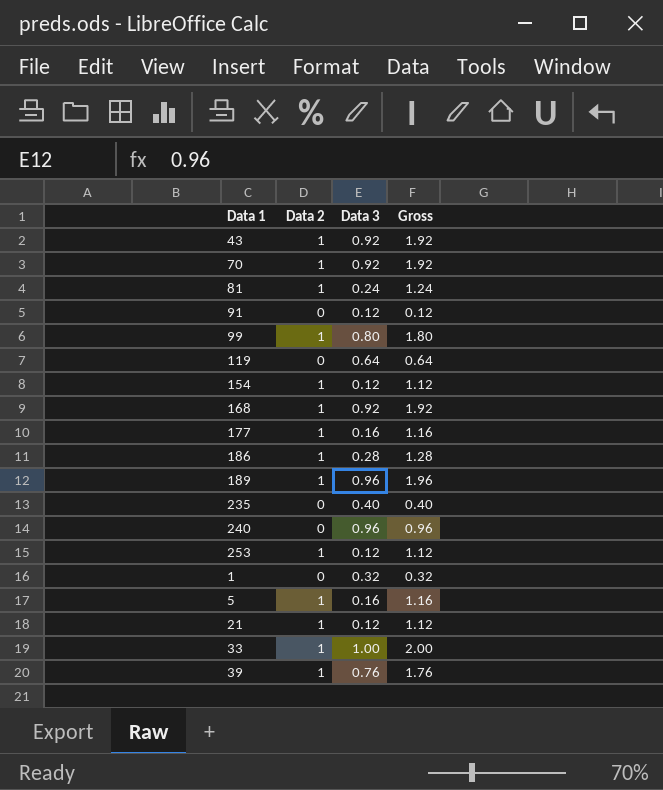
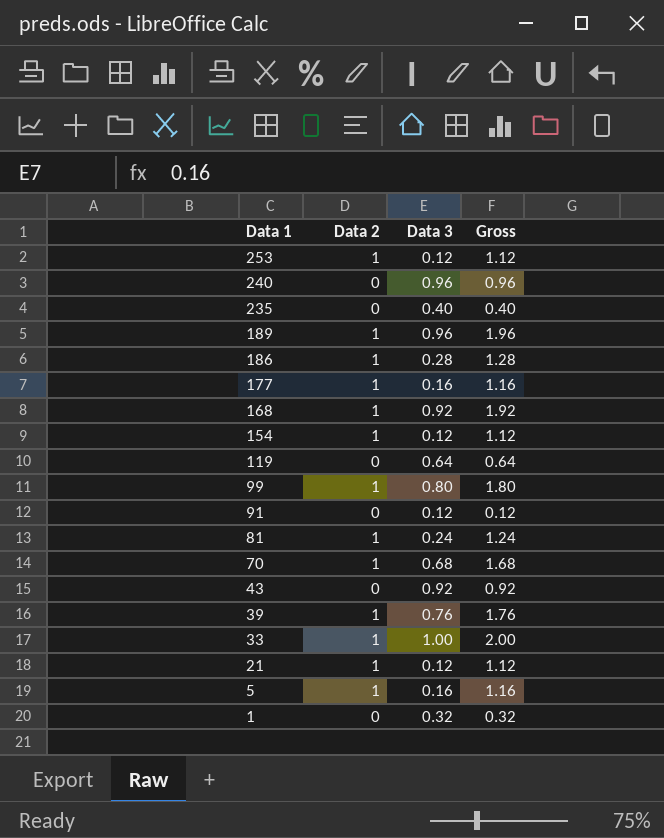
row order: none -> Data 1 descending
70 | Data 3: 0.92 -> 0.68
70 | Gross: 1.92 -> 1.68
43 | Data 2: 1 -> 0
43 | Gross: 1.92 -> 0.92

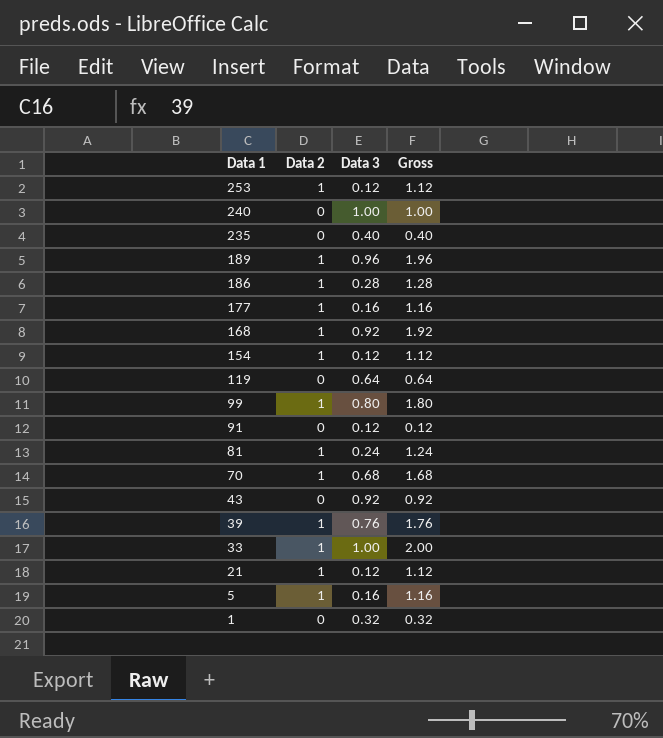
240 | Data 3: 0.96 -> 1.00
240 | Gross: 0.96 -> 1.00

